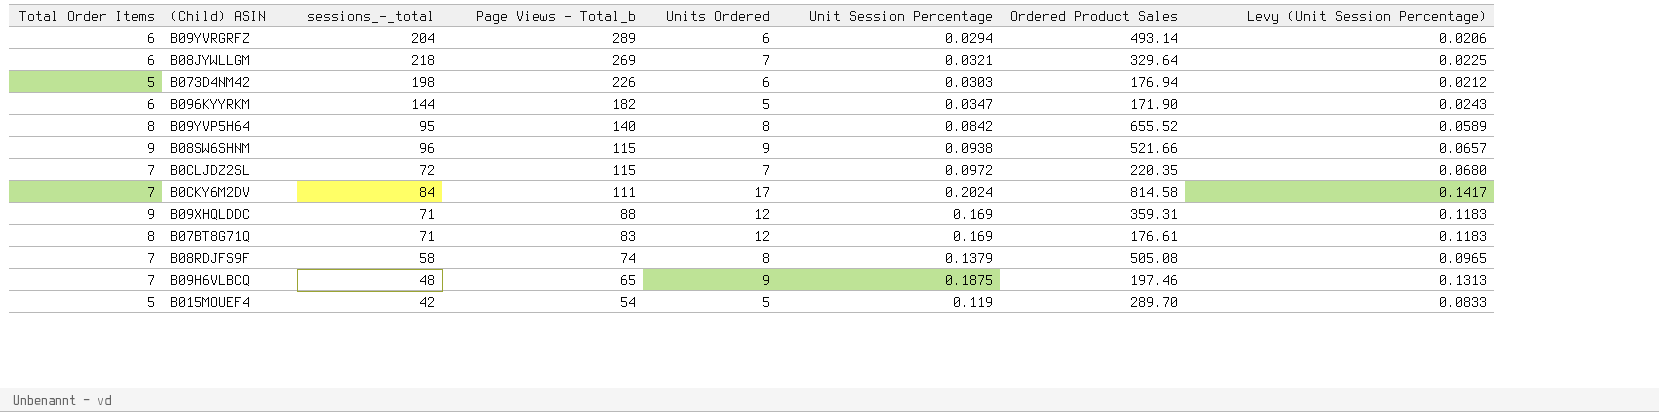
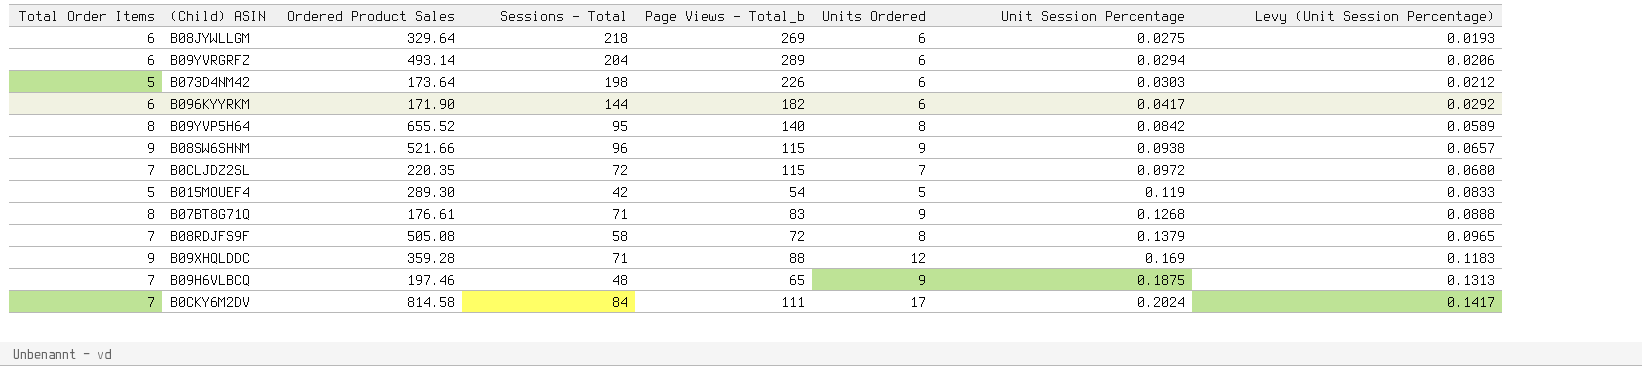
row order: Page Views - Total_b descending -> Unit Session Percentage ascending
column Ordered Product Sales | position: 7 -> 3
column name: sessions_-_total -> Sessions - Total
B08JYWLLGM | Units Ordered: 7 -> 6
B08JYWLLGM | Unit Session Percentage: 0.0321 -> 0.0275
B08JYWLLGM | Levy (Unit Session Percentage): 0.0225 -> 0.0193
B073D4NM42 | Ordered Product Sales: 176.94 -> 173.64
B096KYYRKM | Units Ordered: 5 -> 6
B096KYYRKM | Unit Session Percentage: 0.0347 -> 0.0417
B096KYYRKM | Levy (Unit Session Percentage): 0.0243 -> 0.0292
B015MOUEF4 | Ordered Product Sales: 289.70 -> 289.30
B07BT8G71Q | Units Ordered: 12 -> 9
B07BT8G71Q | Unit Session Percentage: 0.169 -> 0.1268
B07BT8G71Q | Levy (Unit Session Percentage): 0.1183 -> 0.0888
B08RDJFS9F | Page Views - Total_b: 74 -> 72
B09XHQLDDC | Ordered Product Sales: 359.31 -> 359.28

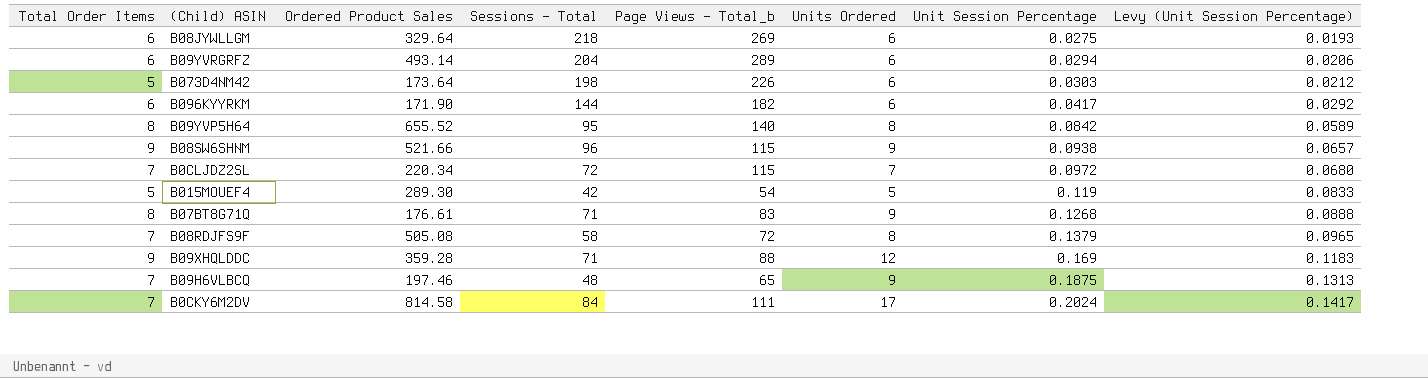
B0CLJDZ2SL | Ordered Product Sales: 220.35 -> 220.34

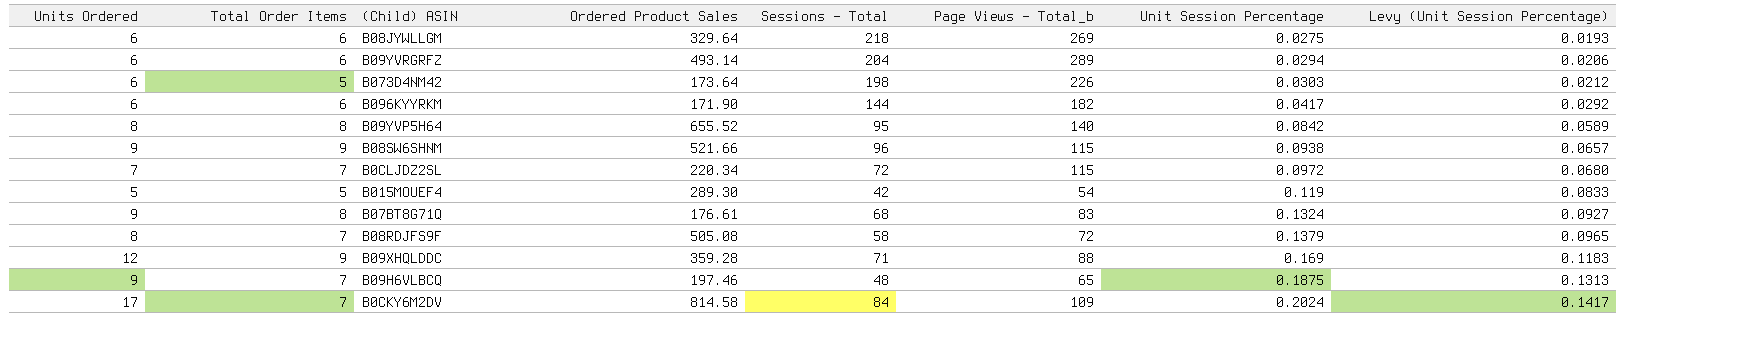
column Units Ordered | position: 6 -> 1
B07BT8G71Q | Sessions - Total: 71 -> 68
B07BT8G71Q | Unit Session Percentage: 0.1268 -> 0.1324
B07BT8G71Q | Levy (Unit Session Percentage): 0.0888 -> 0.0927
B0CKY6M2DV | Page Views - Total_b: 111 -> 109

